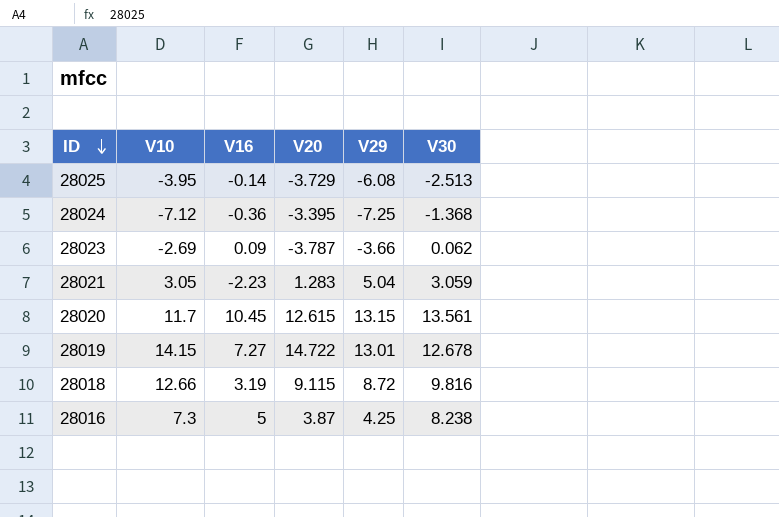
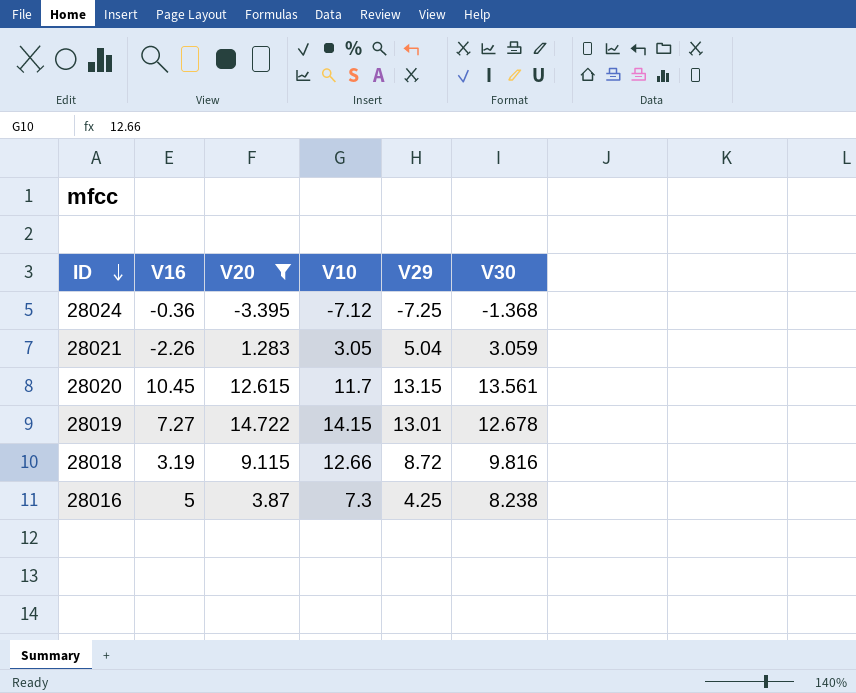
filter: none -> V20 >= -3.395
column V10 | position: 2 -> 4
28021 | V16: -2.23 -> -2.26

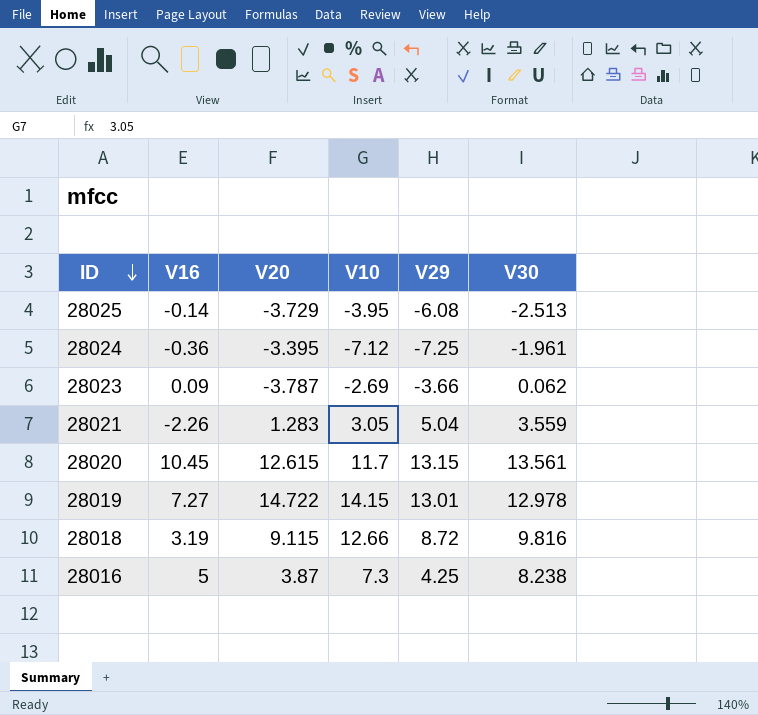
filter: V20 >= -3.395 -> none
28024 | V30: -1.368 -> -1.961
28021 | V30: 3.059 -> 3.559
28019 | V30: 12.678 -> 12.978

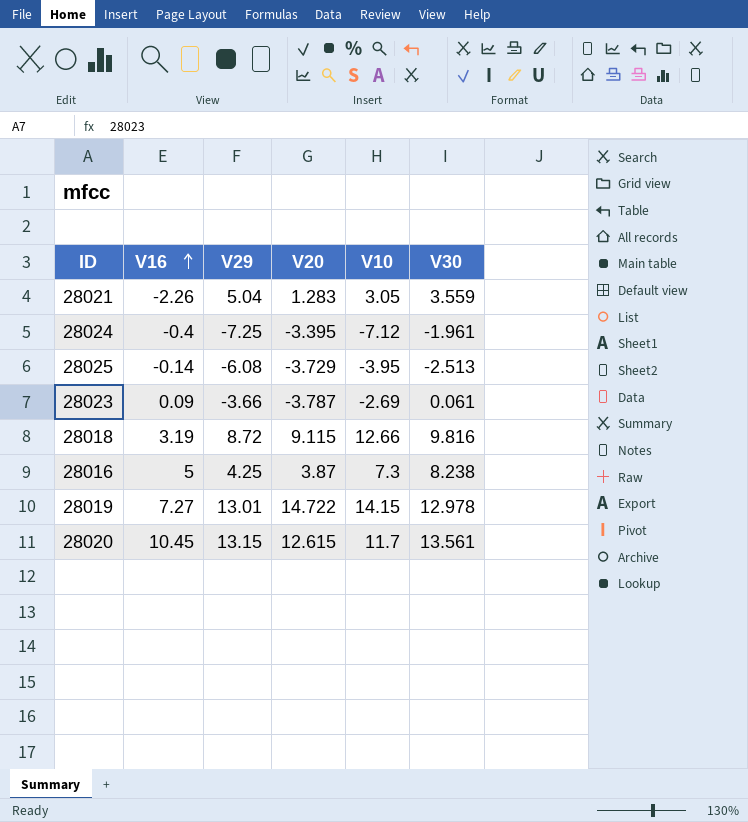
row order: ID descending -> V16 ascending
column V29 | position: 5 -> 3
28024 | V16: -0.36 -> -0.4
28023 | V30: 0.062 -> 0.061

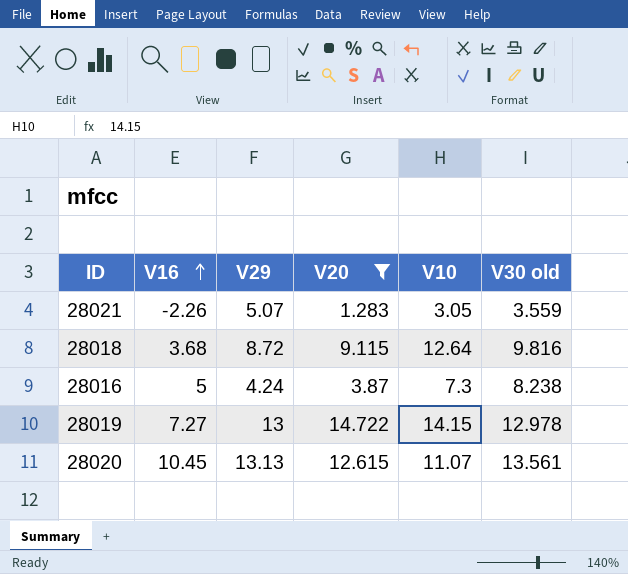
filter: none -> V20 >= 1.283
column name: V30 -> V30 old
28021 | V29: 5.04 -> 5.07
28018 | V16: 3.19 -> 3.68
28018 | V10: 12.66 -> 12.64
28016 | V29: 4.25 -> 4.24
28019 | V29: 13.01 -> 13
28020 | V29: 13.15 -> 13.13
28020 | V10: 11.7 -> 11.07

